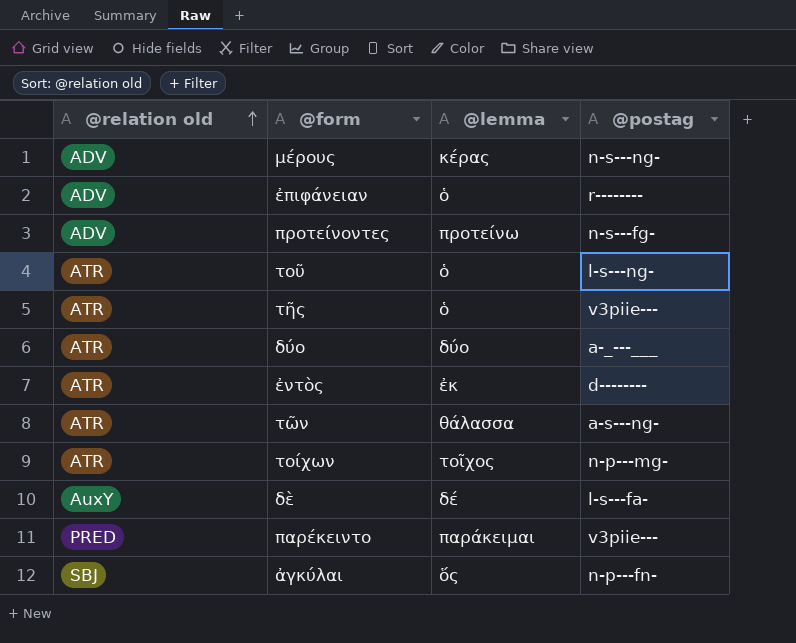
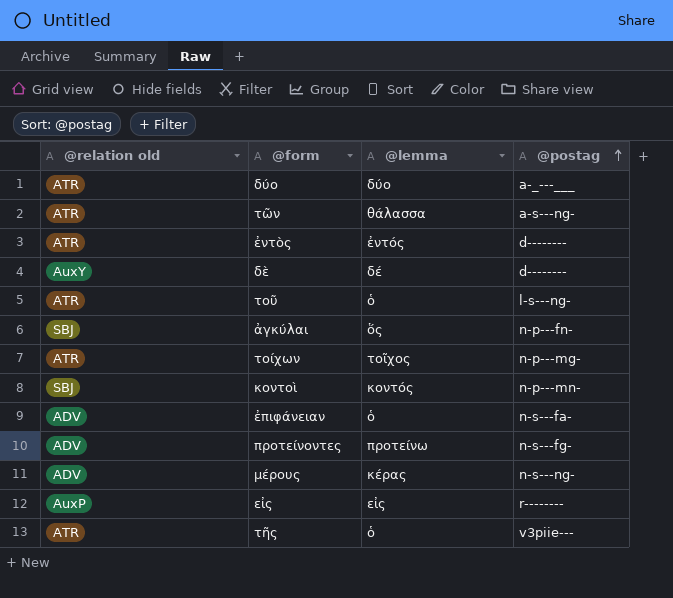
row order: @relation old ascending -> @postag ascending
row παρέκειντο: PRED | παράκειμαι | v3piie--- -> none
ἐντὸς | @lemma: ἐκ -> ἐντός
δὲ | @postag: l-s---fa- -> d--------
row κοντοὶ: none -> SBJ | κοντός | n-p---mn-
ἐπιφάνειαν | @postag: r-------- -> n-s---fa-
row εἰς: none -> AuxP | εἰς | r--------

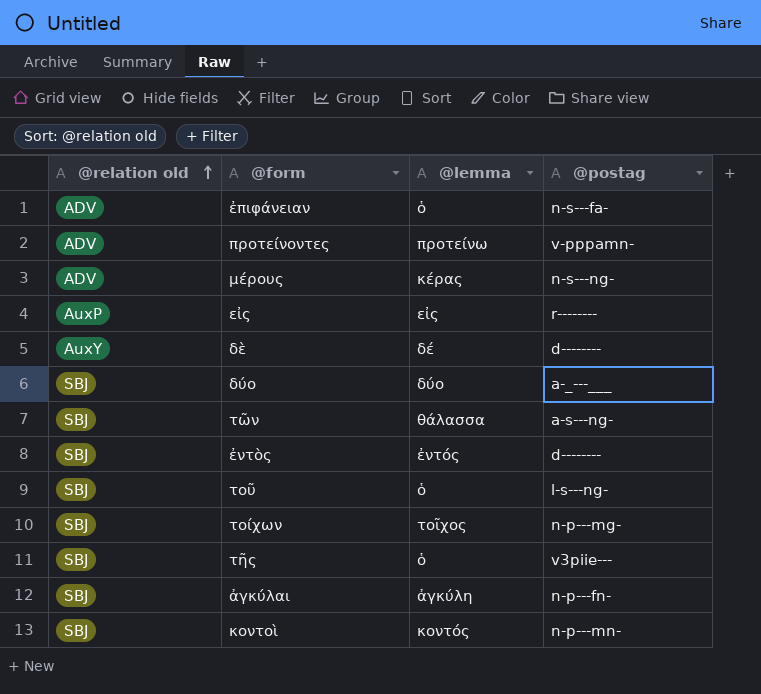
row order: @postag ascending -> @relation old ascending
προτείνοντες | @postag: n-s---fg- -> v-pppamn-
δύο | @relation old: ATR -> SBJ
τῶν | @relation old: ATR -> SBJ
ἐντὸς | @relation old: ATR -> SBJ
τοῦ | @relation old: ATR -> SBJ
τοίχων | @relation old: ATR -> SBJ
τῆς | @relation old: ATR -> SBJ
ἀγκύλαι | @lemma: ὅς -> ἀγκύλη

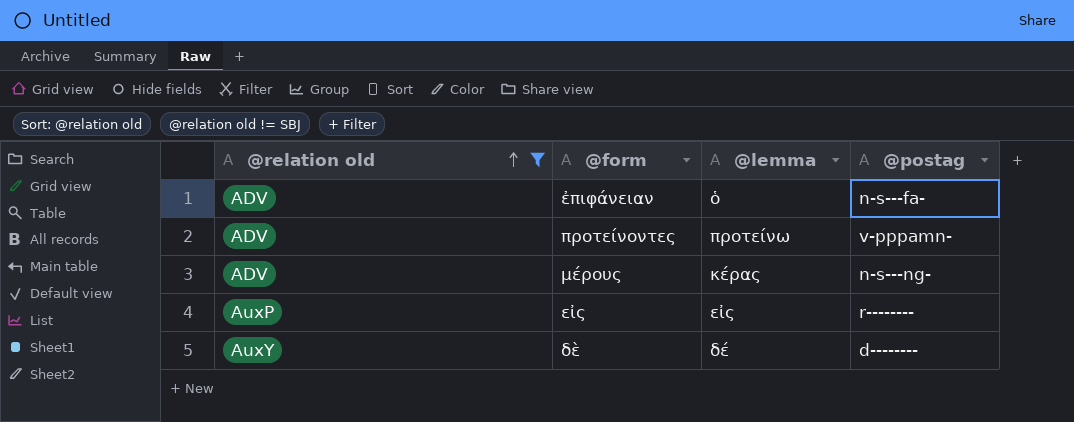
filter: none -> @relation old != SBJ

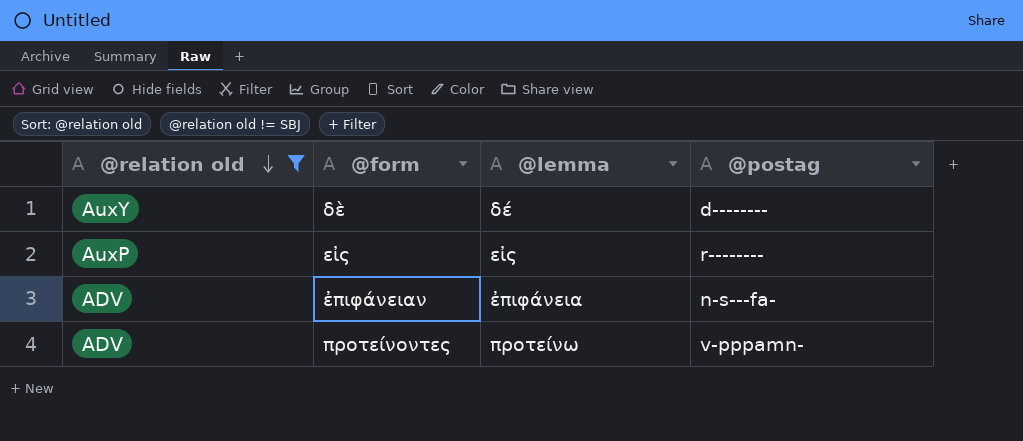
row order: @relation old ascending -> @relation old descending
row μέρους: ADV | κέρας | n-s---ng- -> none
ἐπιφάνειαν | @lemma: ὁ -> ἐπιφάνεια

